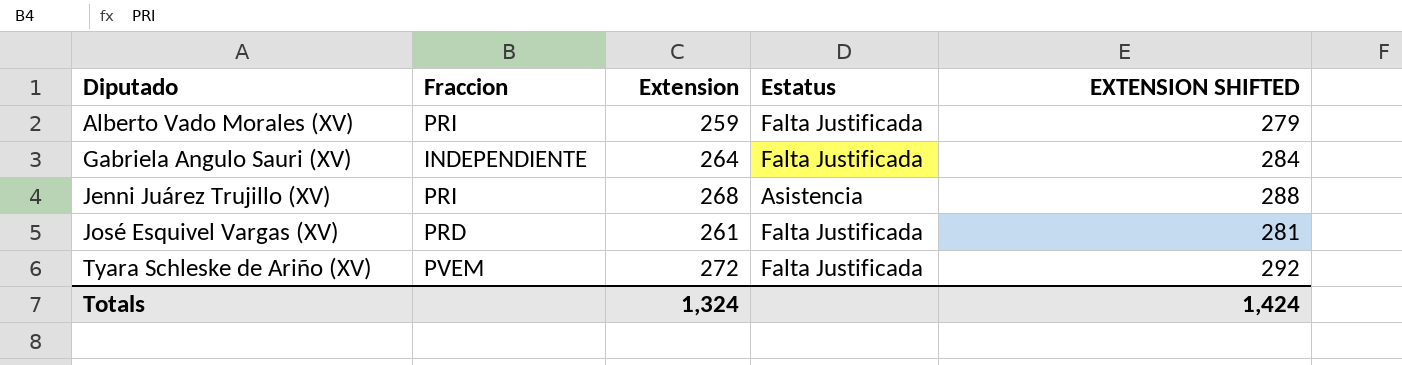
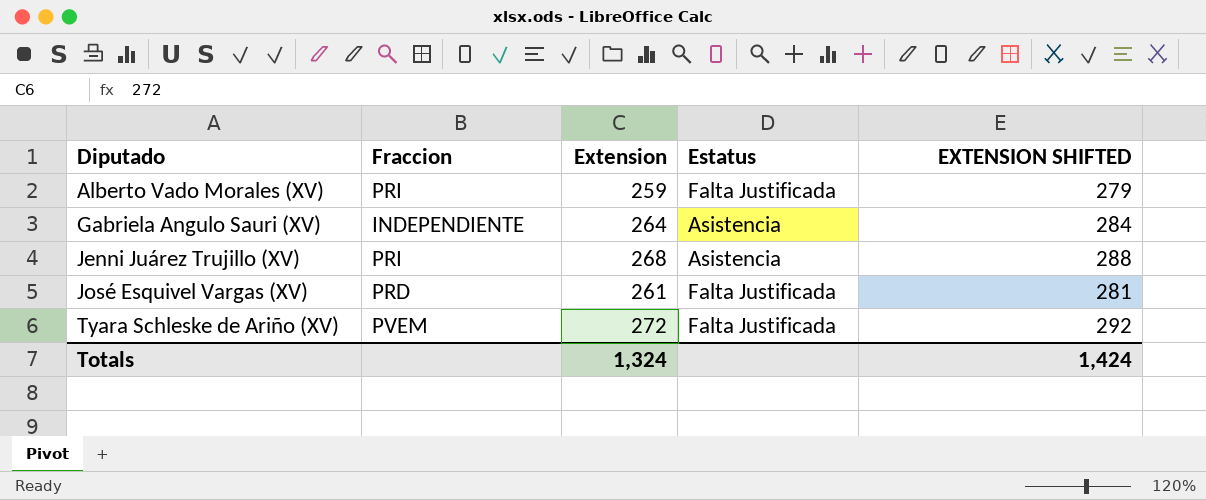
Gabriela Angulo Sauri (XV) | Estatus: Falta Justificada -> Asistencia

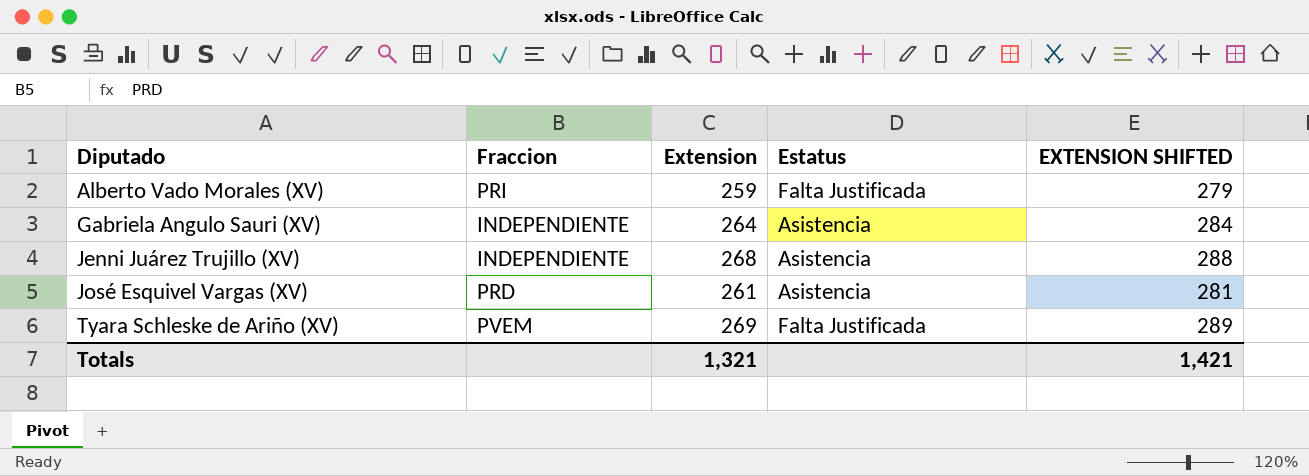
Jenni Juárez Trujillo (XV) | Fraccion: PRI -> INDEPENDIENTE
José Esquivel Vargas (XV) | Estatus: Falta Justificada -> Asistencia
Tyara Schleske de Ariño (XV) | Extension: 272 -> 269
Tyara Schleske de Ariño (XV) | EXTENSION SHIFTED: 292 -> 289
Totals | Extension: 1,324 -> 1,321
Totals | EXTENSION SHIFTED: 1,424 -> 1,421

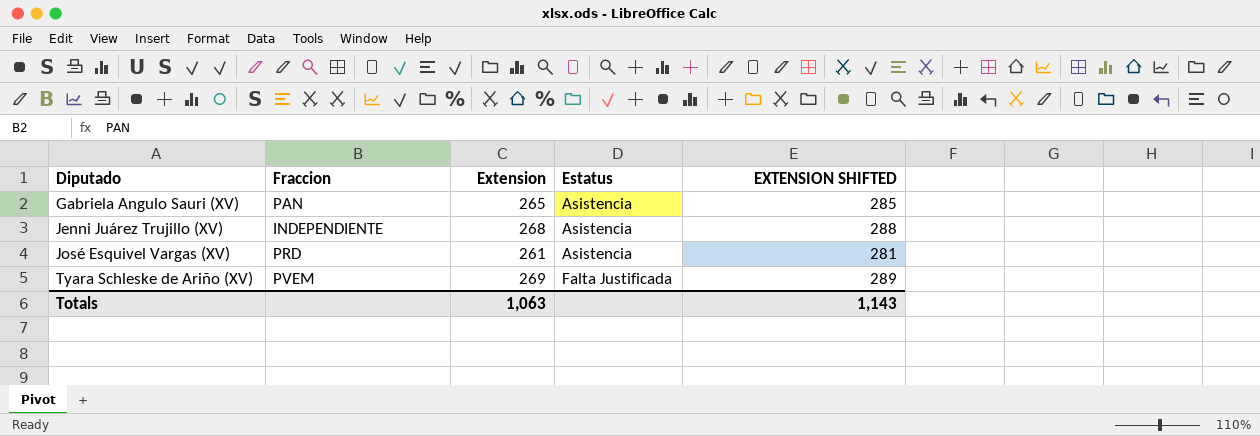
row Alberto Vado Morales (XV): PRI | 259 | Falta Justificada | 279 -> none
Gabriela Angulo Sauri (XV) | Fraccion: INDEPENDIENTE -> PAN
Gabriela Angulo Sauri (XV) | Extension: 264 -> 265
Gabriela Angulo Sauri (XV) | EXTENSION SHIFTED: 284 -> 285
Totals | Extension: 1,321 -> 1,063
Totals | EXTENSION SHIFTED: 1,421 -> 1,143

